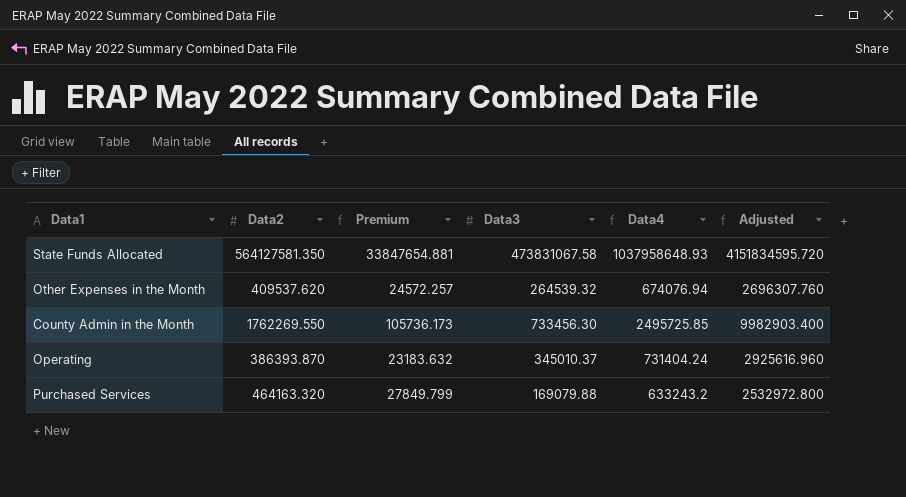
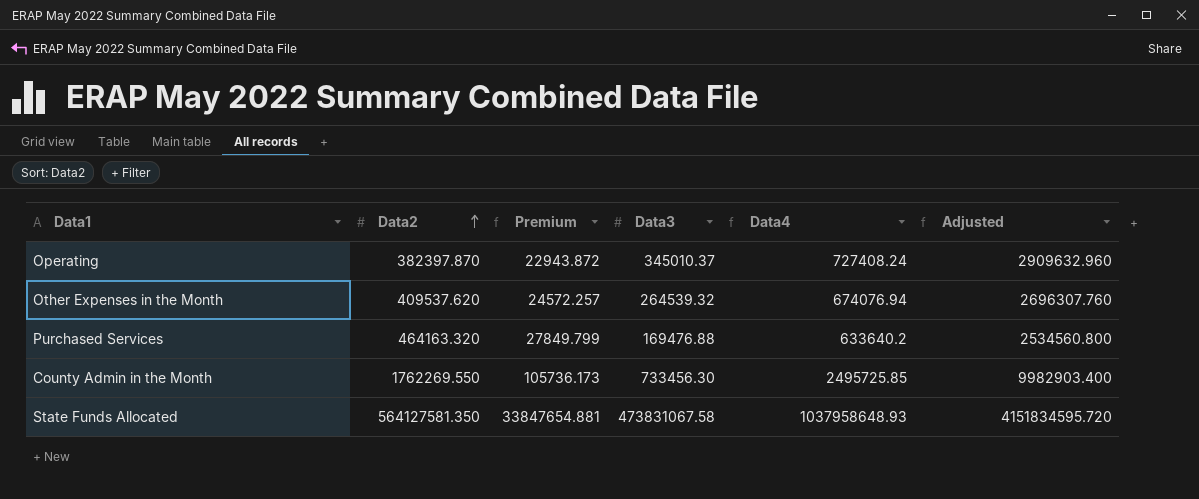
row order: none -> Data2 ascending
Operating | Data2: 386393.870 -> 382397.870
Operating | Premium: 23183.632 -> 22943.872
Operating | Data4: 731404.24 -> 727408.24
Operating | Adjusted: 2925616.960 -> 2909632.960
Purchased Services | Data3: 169079.88 -> 169476.88
Purchased Services | Data4: 633243.2 -> 633640.2
Purchased Services | Adjusted: 2532972.800 -> 2534560.800

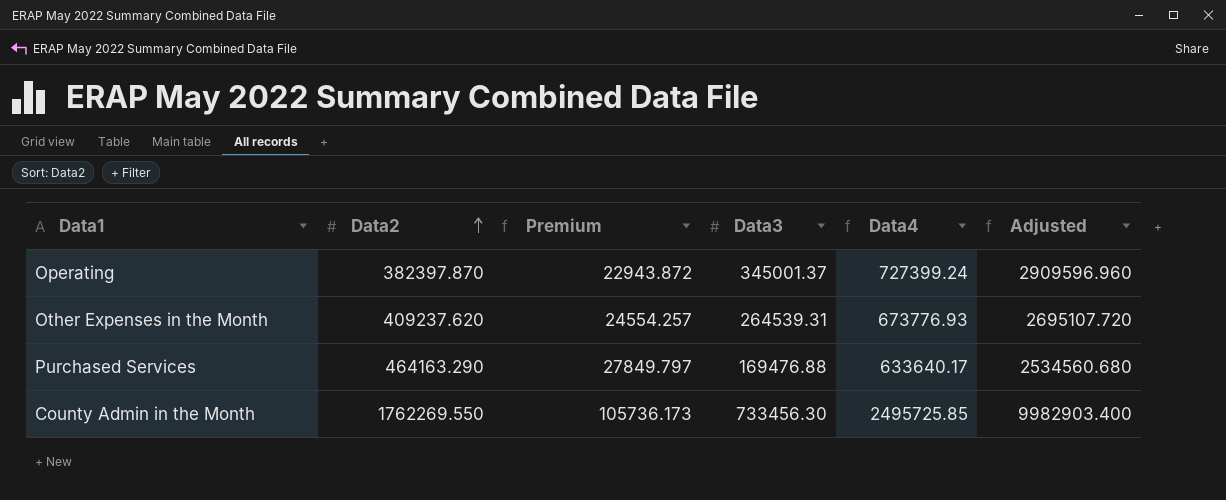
row State Funds Allocated: 564127581.350 | 33847654.881 | 473831067.58 | 1037958648.93 | 4151834595.720 -> none
Operating | Data3: 345010.37 -> 345001.37
Operating | Data4: 727408.24 -> 727399.24
Operating | Adjusted: 2909632.960 -> 2909596.960
Other Expenses in the Month | Data2: 409537.620 -> 409237.620
Other Expenses in the Month | Premium: 24572.257 -> 24554.257
Other Expenses in the Month | Data3: 264539.32 -> 264539.31
Other Expenses in the Month | Data4: 674076.94 -> 673776.93
Other Expenses in the Month | Adjusted: 2696307.760 -> 2695107.720
Purchased Services | Data2: 464163.320 -> 464163.290
Purchased Services | Premium: 27849.799 -> 27849.797
Purchased Services | Data4: 633640.2 -> 633640.17
Purchased Services | Adjusted: 2534560.800 -> 2534560.680

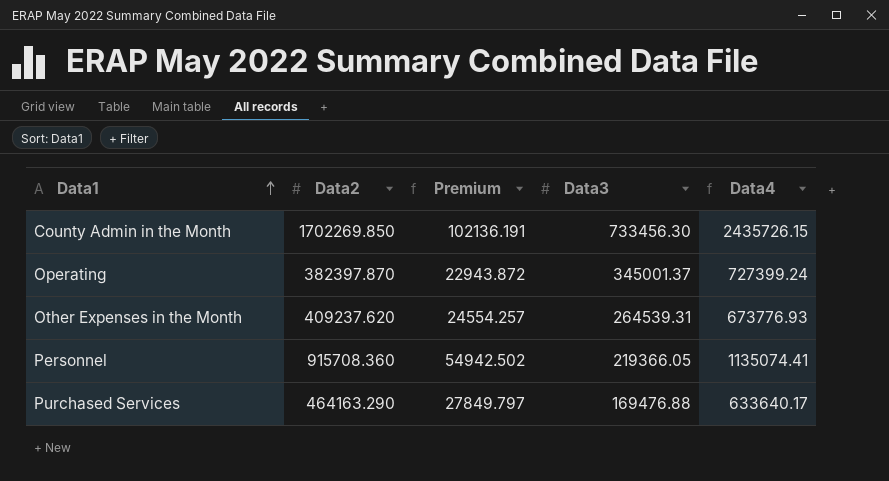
row order: Data2 ascending -> Data1 ascending
column Adjusted | formula: [Data4] * 4 -> none
County Admin in the Month | Data2: 1762269.550 -> 1702269.850
County Admin in the Month | Premium: 105736.173 -> 102136.191
County Admin in the Month | Data4: 2495725.85 -> 2435726.15
row Personnel: none -> 915708.360 | 54942.502 | 219366.05 | 1135074.41

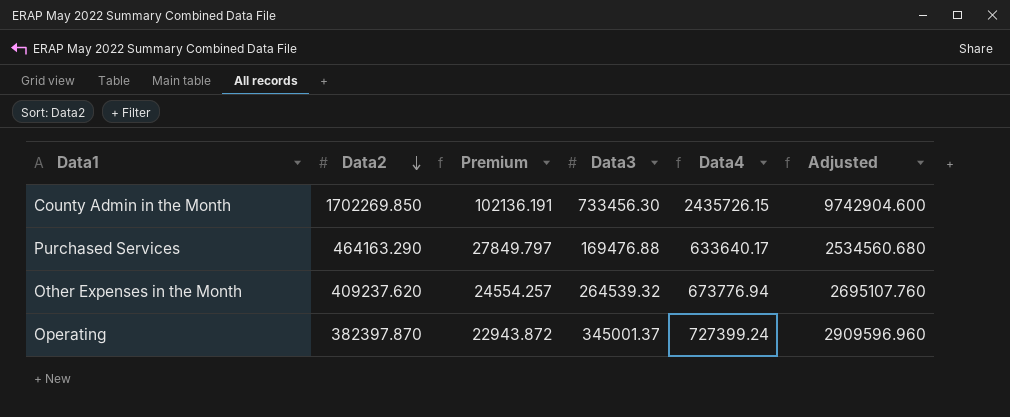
row order: Data1 ascending -> Data2 descending
column Adjusted | formula: none -> [Data4] * 4
row Personnel: 915708.360 | 54942.502 | 219366.05 | 1135074.41 -> none
Other Expenses in the Month | Data3: 264539.31 -> 264539.32
Other Expenses in the Month | Data4: 673776.93 -> 673776.94

